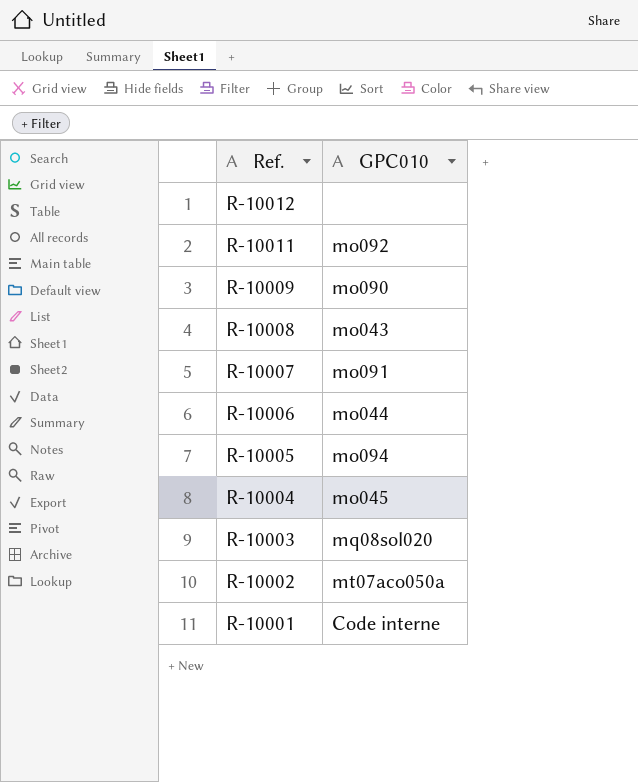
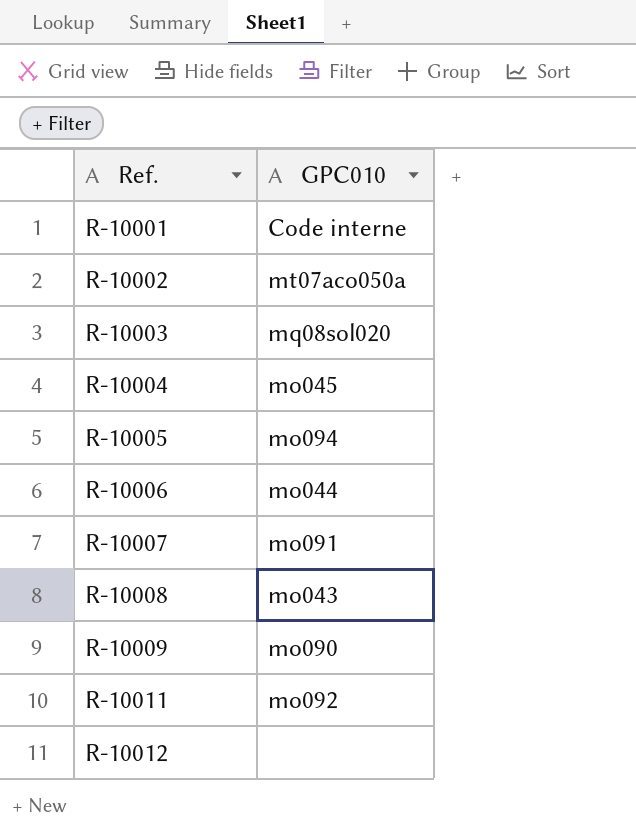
row order: Ref. descending -> Ref. ascending

